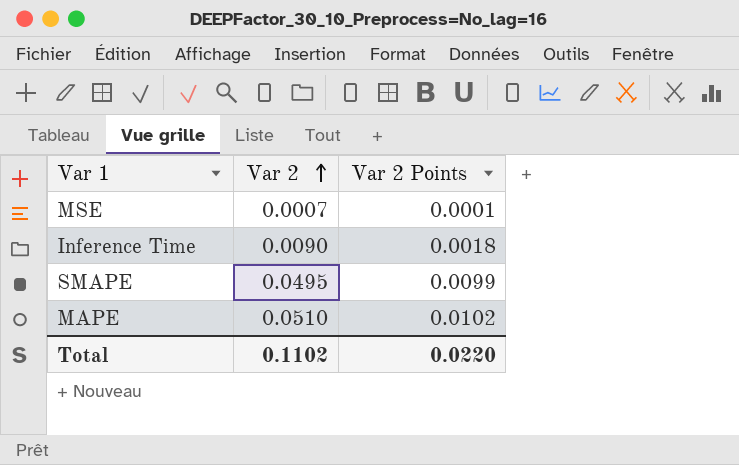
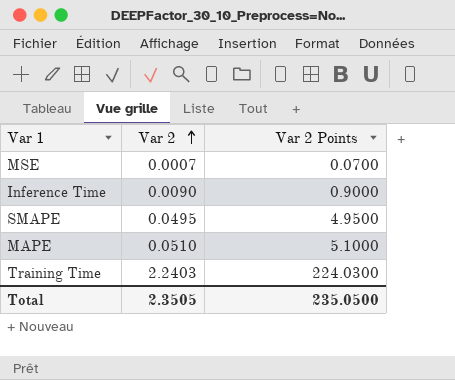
column Var 2 Points | formula: [Var 2] * 0.2 -> [Var 2] * 100
row Training Time: none -> 2.2403 | 224.0300
Total | Var 2: 0.1102 -> 2.3505
Total | Var 2 Points: 0.0220 -> 235.0500

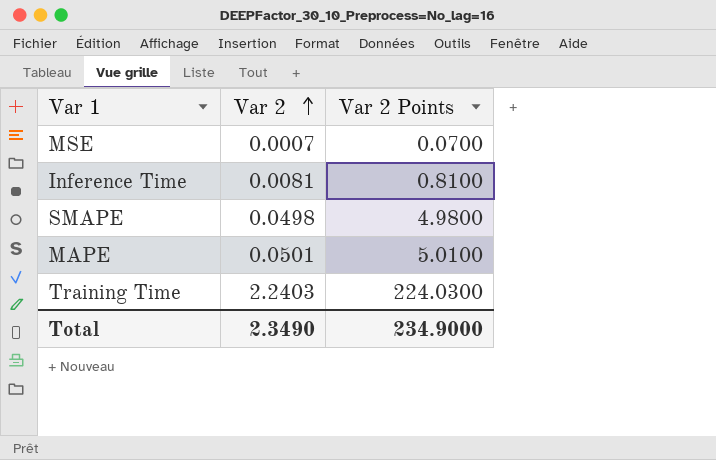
Inference Time | Var 2: 0.0090 -> 0.0081
Inference Time | Var 2 Points: 0.9000 -> 0.8100
SMAPE | Var 2: 0.0495 -> 0.0498
SMAPE | Var 2 Points: 4.9500 -> 4.9800
MAPE | Var 2: 0.0510 -> 0.0501
MAPE | Var 2 Points: 5.1000 -> 5.0100
Total | Var 2: 2.3505 -> 2.3490
Total | Var 2 Points: 235.0500 -> 234.9000

